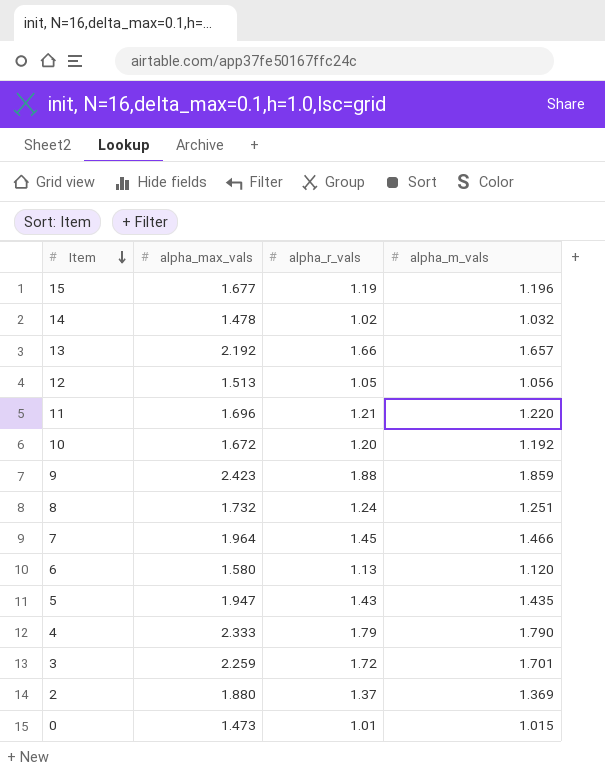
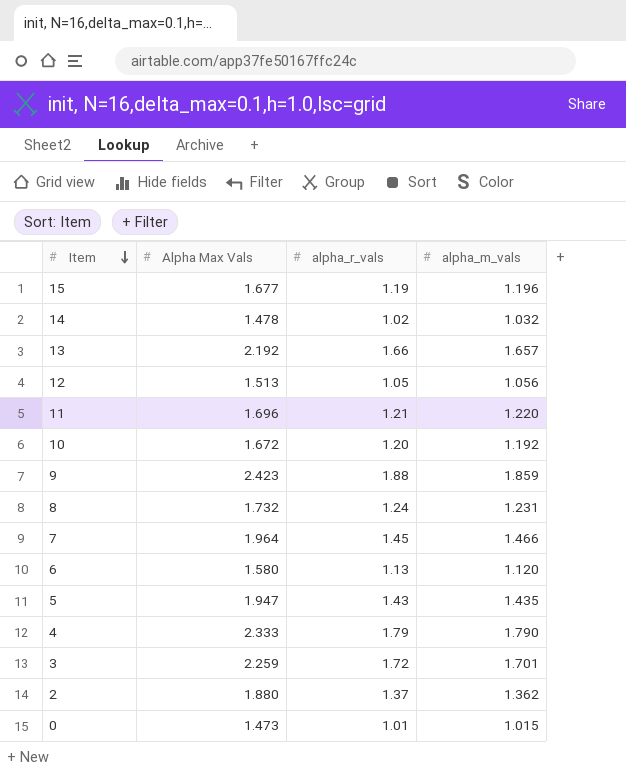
column name: alpha_max_vals -> Alpha Max Vals
8 | alpha_m_vals: 1.251 -> 1.231
2 | alpha_m_vals: 1.369 -> 1.362

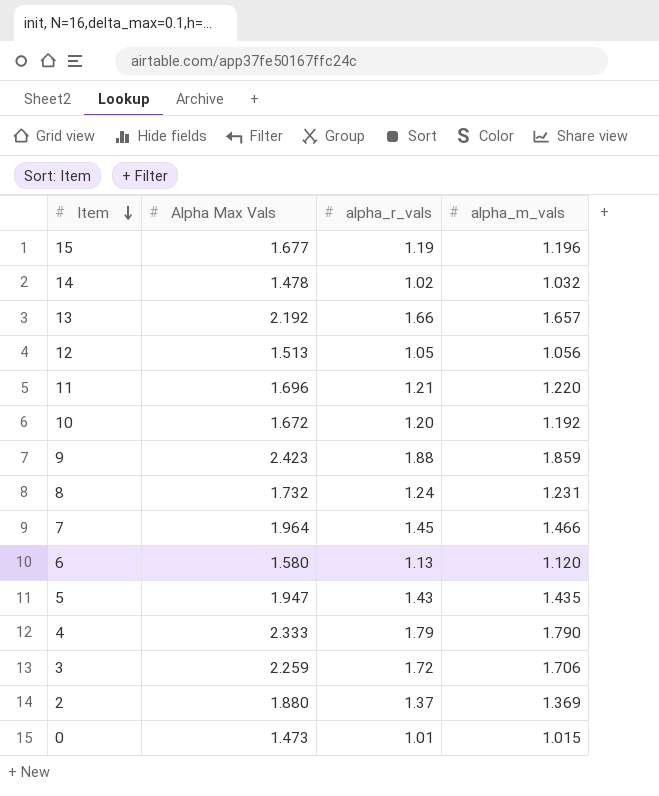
3 | alpha_m_vals: 1.701 -> 1.706
2 | alpha_m_vals: 1.362 -> 1.369

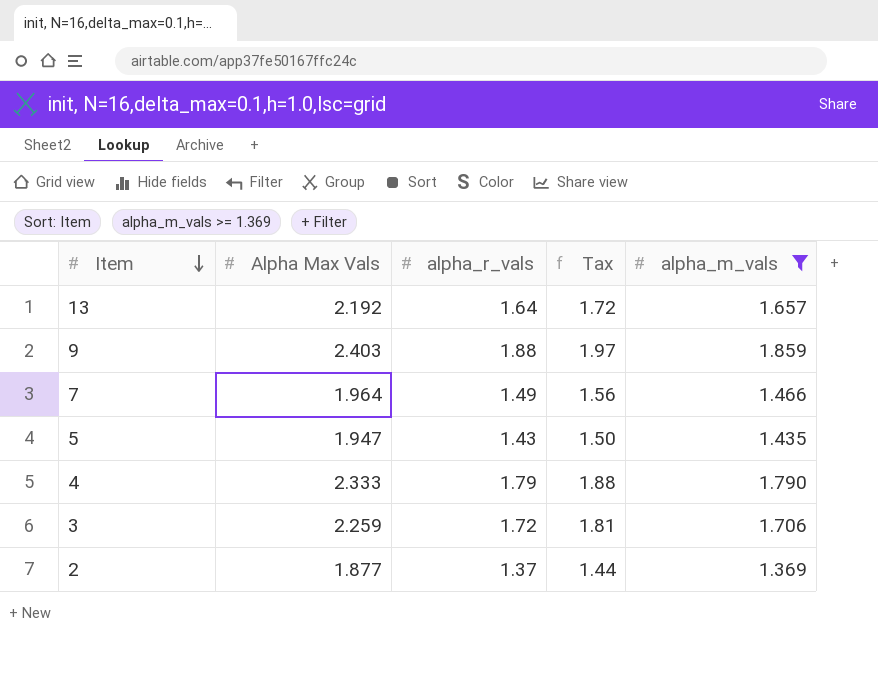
filter: none -> alpha_m_vals >= 1.369
column Tax | formula: none -> [alpha_r_vals] * 1.05
13 | alpha_r_vals: 1.66 -> 1.64
9 | Alpha Max Vals: 2.423 -> 2.403
7 | alpha_r_vals: 1.45 -> 1.49
2 | Alpha Max Vals: 1.880 -> 1.877

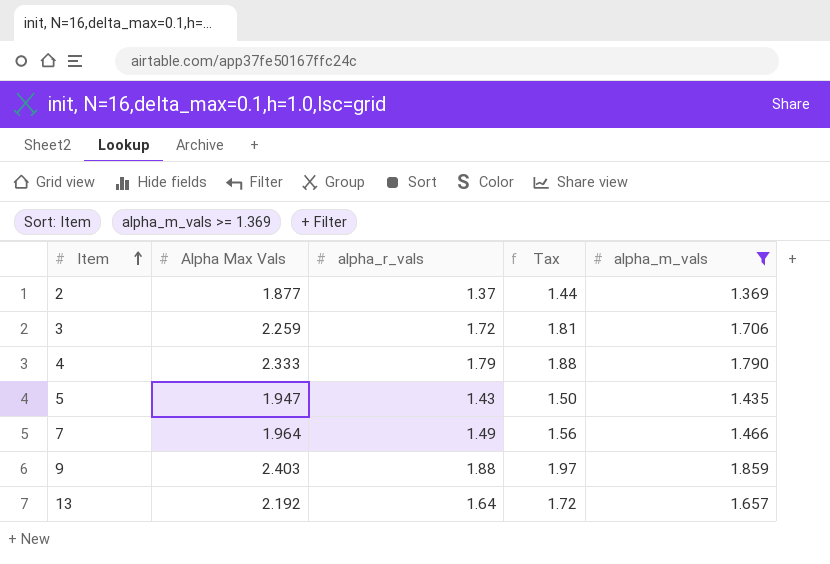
row order: Item descending -> Item ascending

